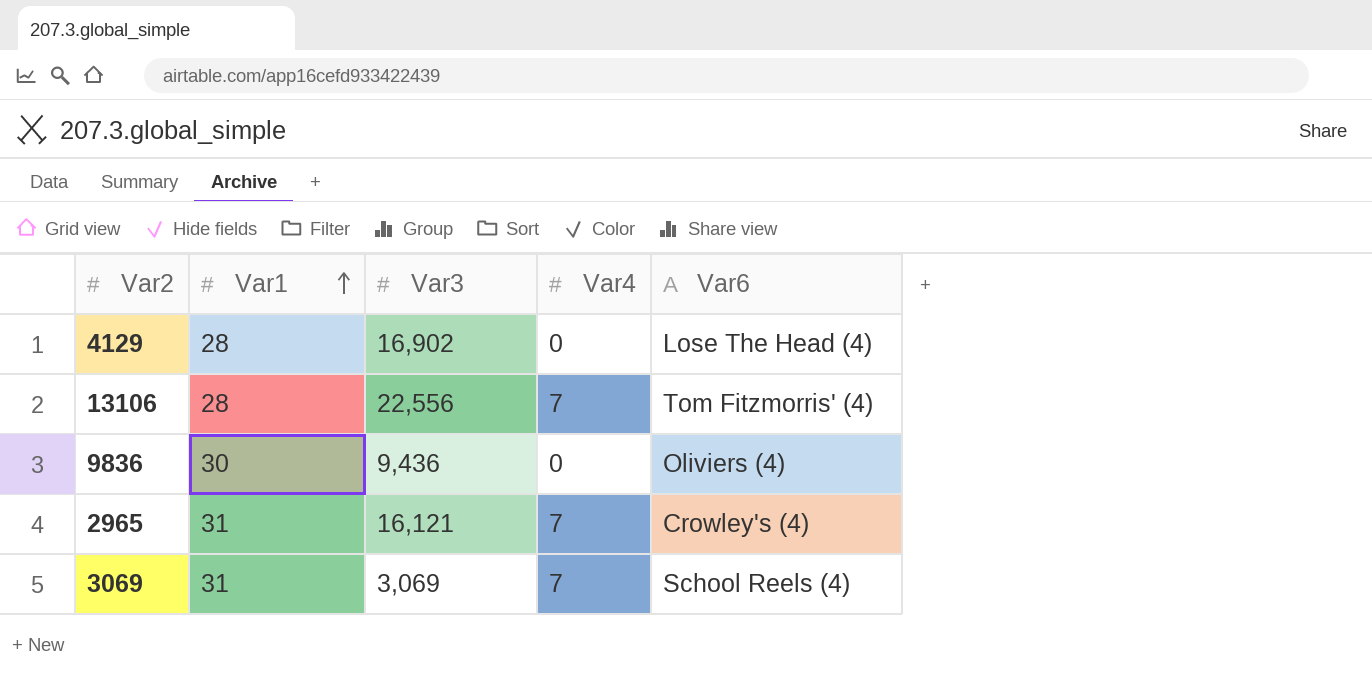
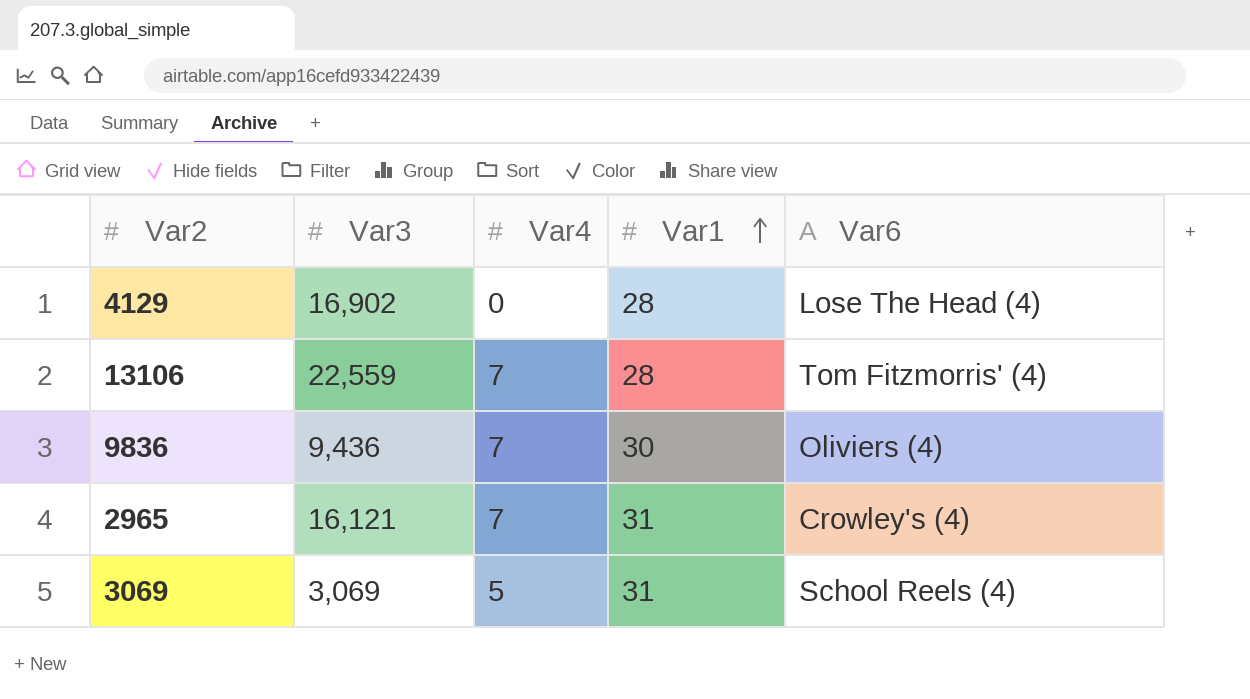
column Var1 | position: 2 -> 4
13106 | Var3: 22,556 -> 22,559
9836 | Var4: 0 -> 7
3069 | Var4: 7 -> 5

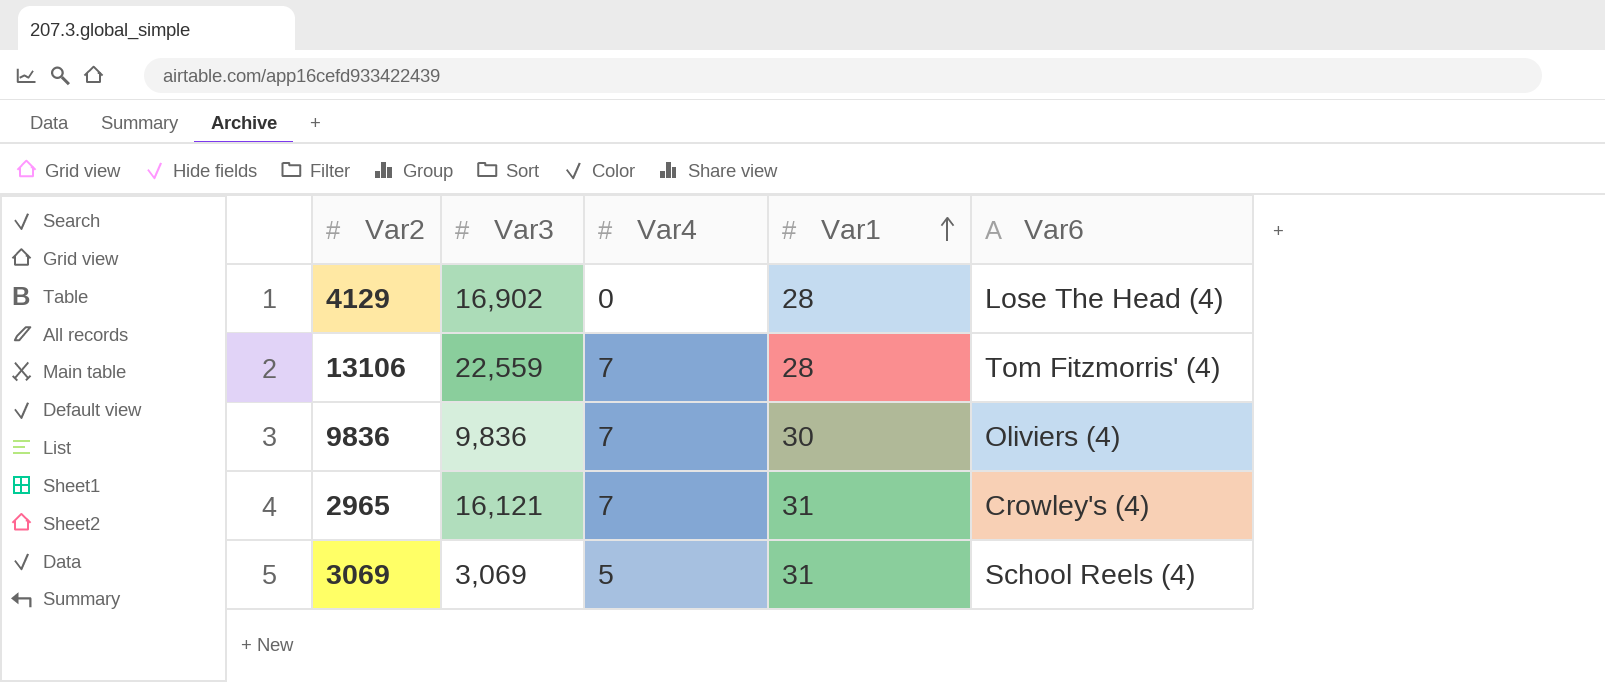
9836 | Var3: 9,436 -> 9,836

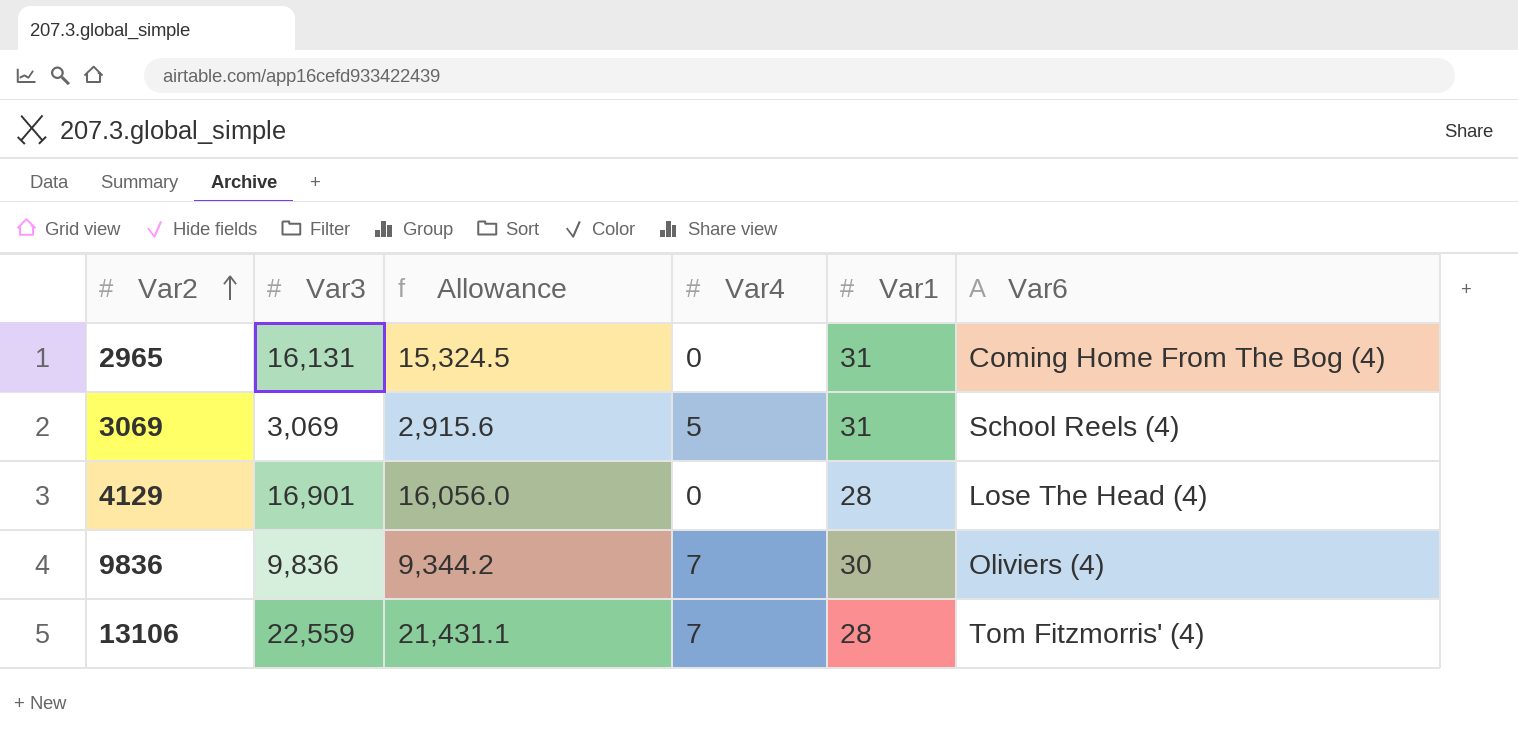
row order: Var1 ascending -> Var2 ascending
column Allowance | formula: none -> [Var3] * 0.95
2965 | Var3: 16,121 -> 16,131
2965 | Var4: 7 -> 0
2965 | Var6: Crowley's (4) -> Coming Home From The Bog (4)
4129 | Var3: 16,902 -> 16,901

